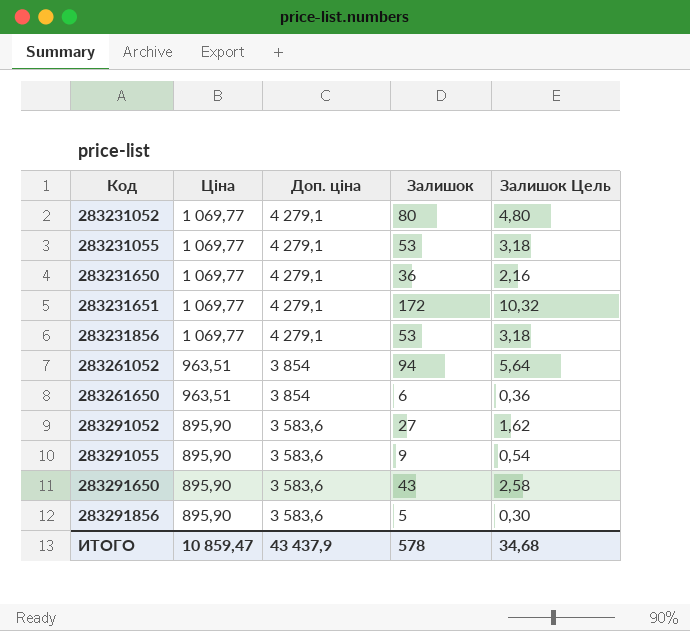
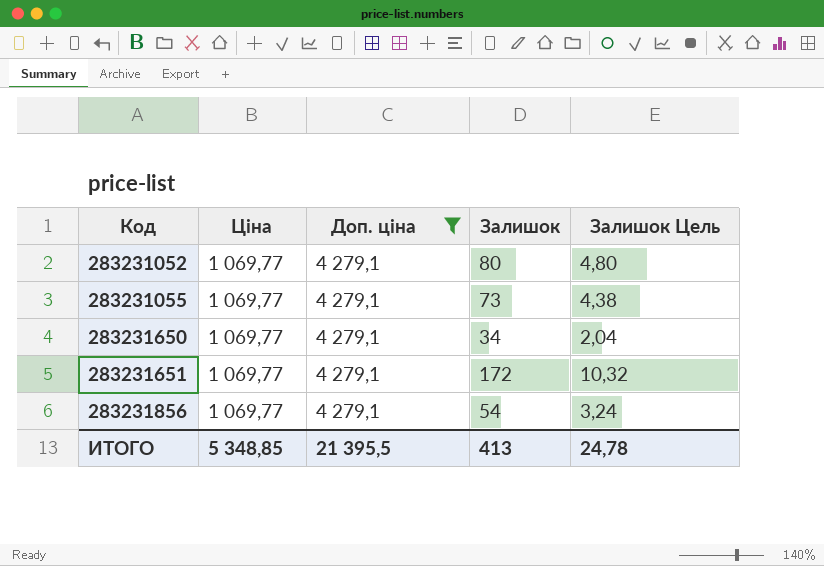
filter: none -> Доп. ціна = 4 279,1
283231055 | Залишок: 53 -> 73
283231055 | Залишок Цель: 3,18 -> 4,38
283231650 | Залишок: 36 -> 34
283231650 | Залишок Цель: 2,16 -> 2,04
283231856 | Залишок: 53 -> 54
283231856 | Залишок Цель: 3,18 -> 3,24
ИТОГО | Ціна: 10 859,47 -> 5 348,85
ИТОГО | Доп. ціна: 43 437,9 -> 21 395,5
ИТОГО | Залишок: 578 -> 413
ИТОГО | Залишок Цель: 34,68 -> 24,78

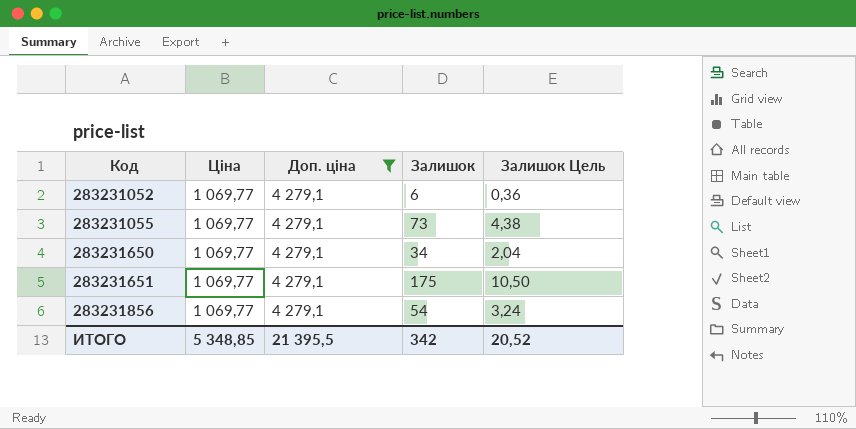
283231052 | Залишок: 80 -> 6
283231052 | Залишок Цель: 4,80 -> 0,36
283231651 | Залишок: 172 -> 175
283231651 | Залишок Цель: 10,32 -> 10,50
ИТОГО | Залишок: 413 -> 342
ИТОГО | Залишок Цель: 24,78 -> 20,52

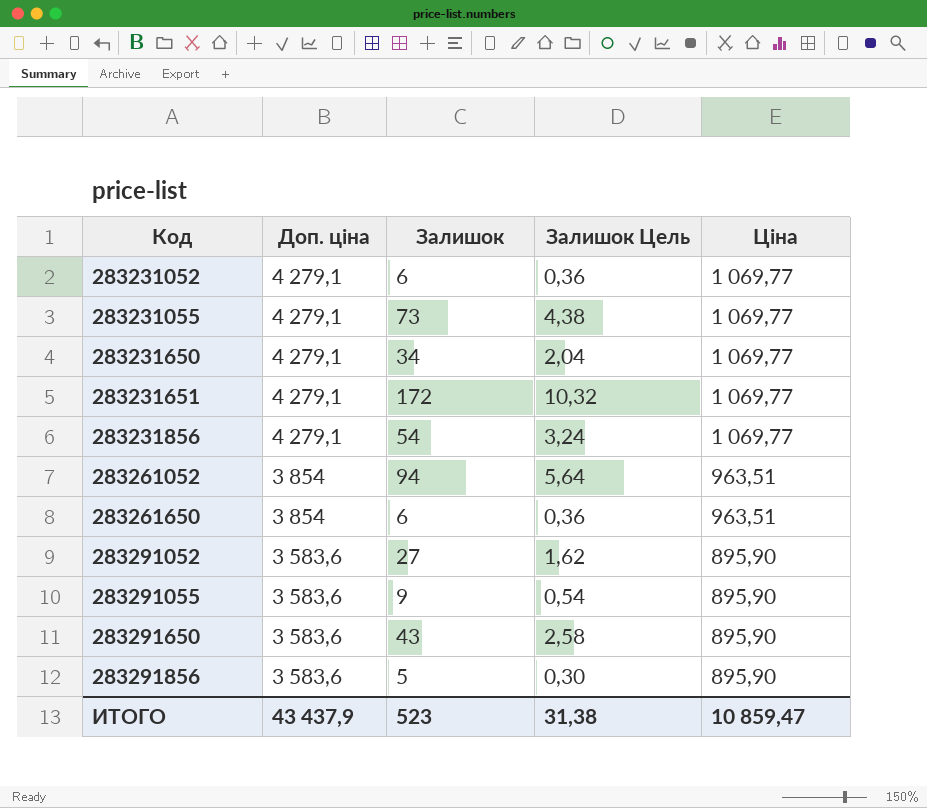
filter: Доп. ціна = 4 279,1 -> none
column Ціна | position: 2 -> 5
283231651 | Залишок: 175 -> 172
283231651 | Залишок Цель: 10,50 -> 10,32
ИТОГО | Доп. ціна: 21 395,5 -> 43 437,9
ИТОГО | Залишок: 342 -> 523
ИТОГО | Залишок Цель: 20,52 -> 31,38
ИТОГО | Ціна: 5 348,85 -> 10 859,47

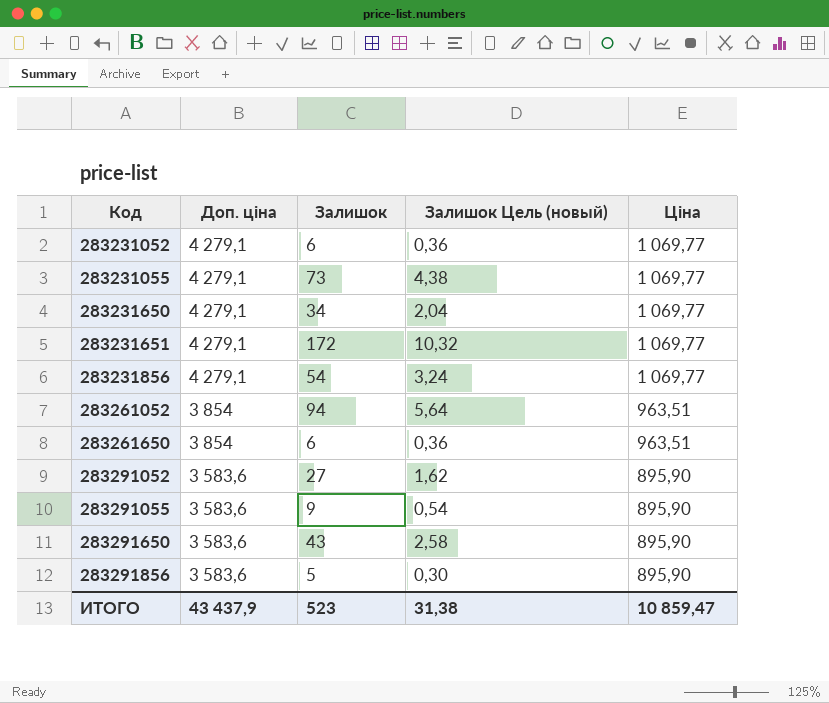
column name: Залишок Цель -> Залишок Цель (новый)

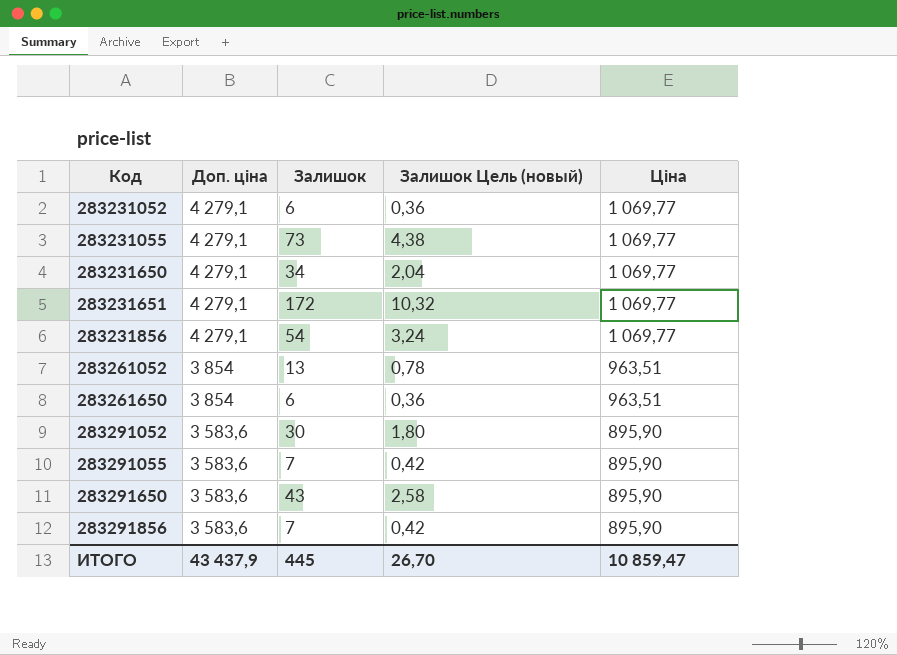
283261052 | Залишок: 94 -> 13
283261052 | Залишок Цель (новый): 5,64 -> 0,78
283291052 | Залишок: 27 -> 30
283291052 | Залишок Цель (новый): 1,62 -> 1,80
283291055 | Залишок: 9 -> 7
283291055 | Залишок Цель (новый): 0,54 -> 0,42
283291856 | Залишок: 5 -> 7
283291856 | Залишок Цель (новый): 0,30 -> 0,42
ИТОГО | Залишок: 523 -> 445
ИТОГО | Залишок Цель (новый): 31,38 -> 26,70

